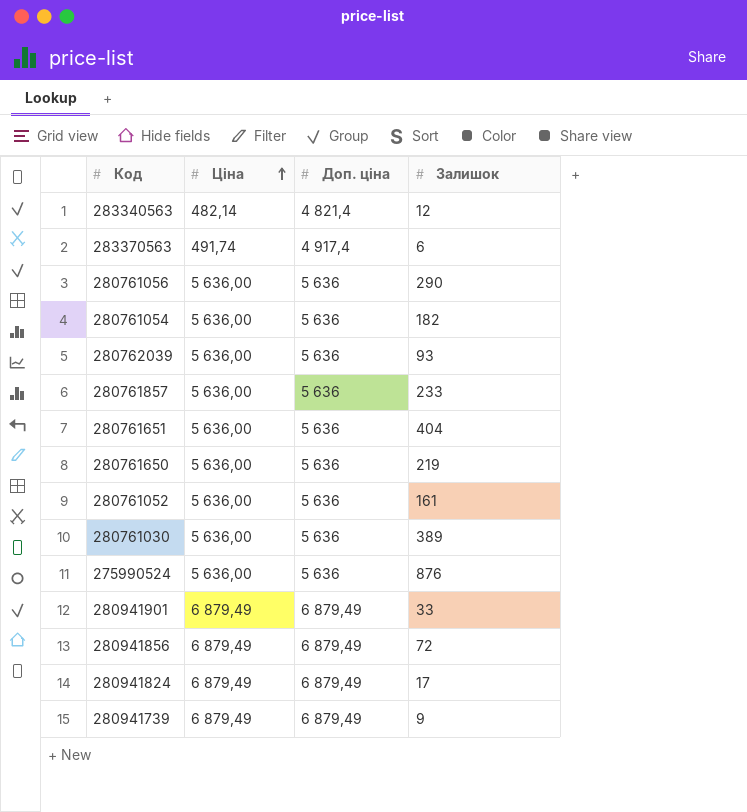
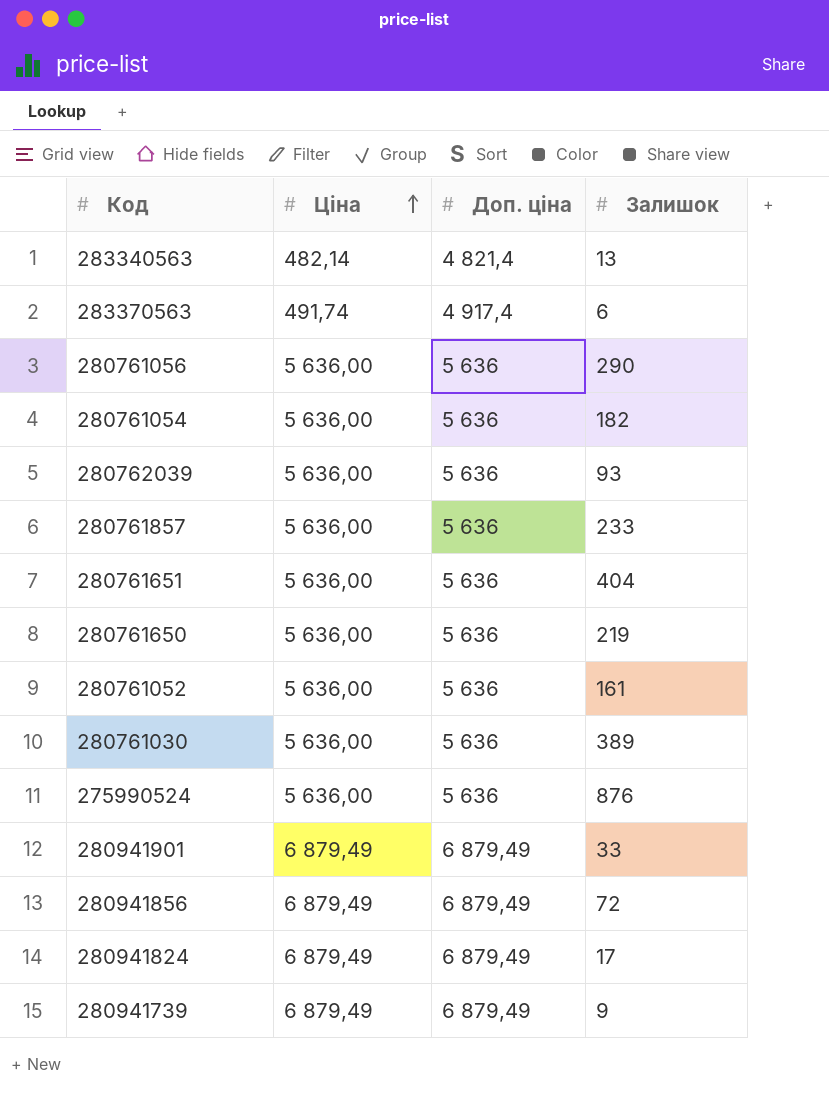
283340563 | Залишок: 12 -> 13

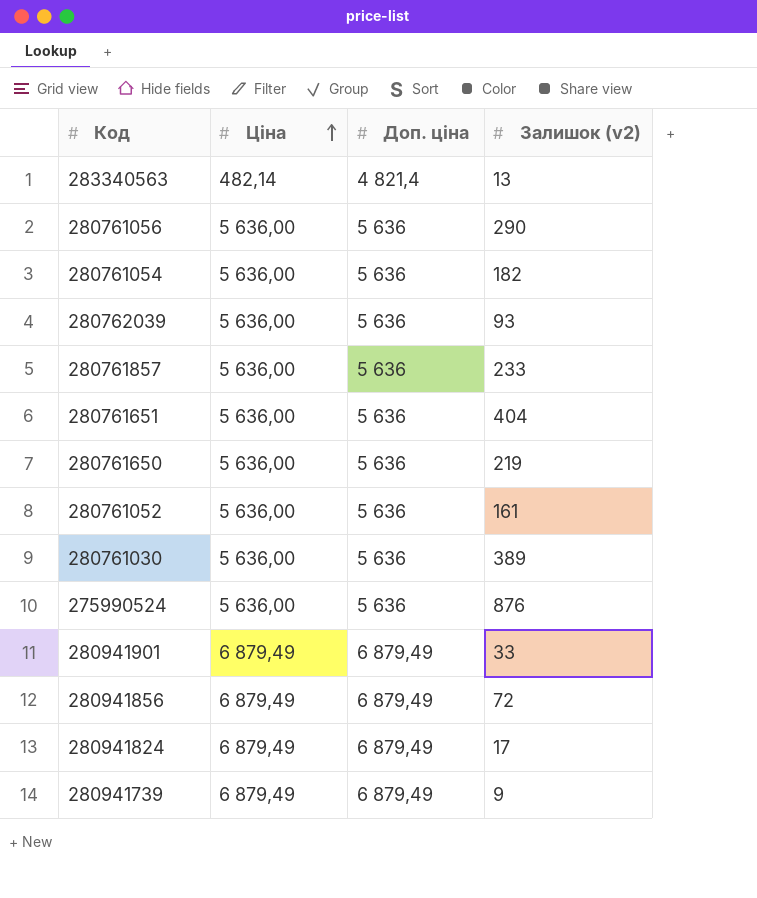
column name: Залишок -> Залишок (v2)
row 283370563: 491,74 | 4 917,4 | 6 -> none

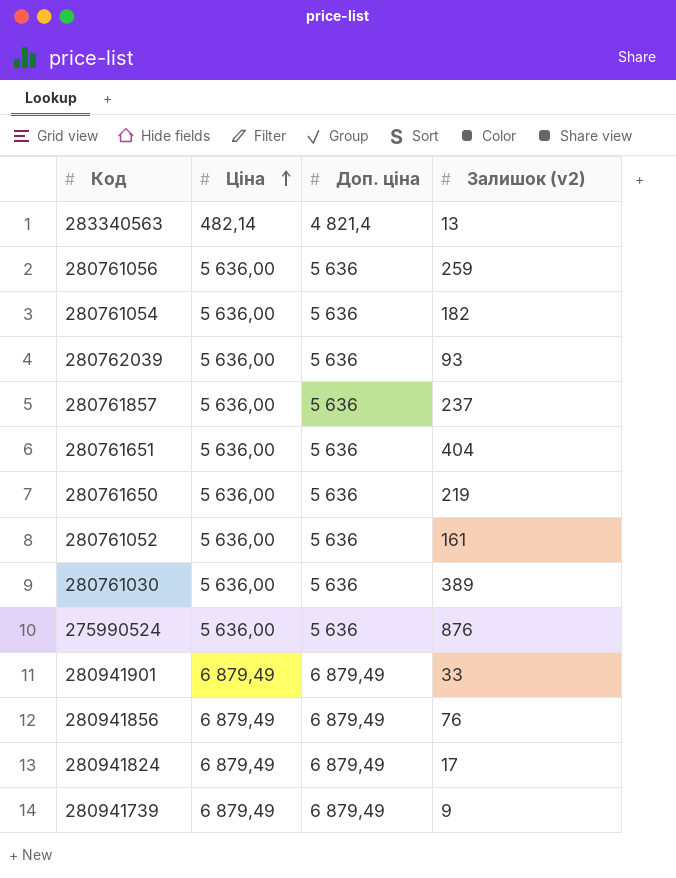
280761056 | Залишок (v2): 290 -> 259
280761857 | Залишок (v2): 233 -> 237
280941856 | Залишок (v2): 72 -> 76

